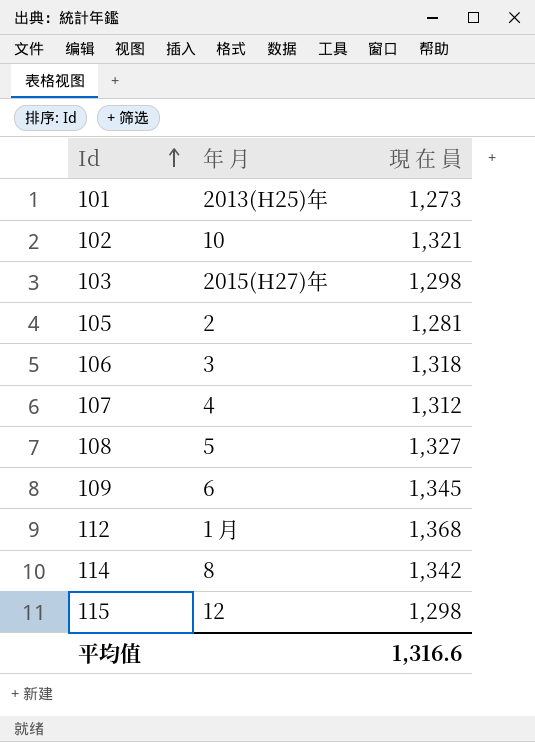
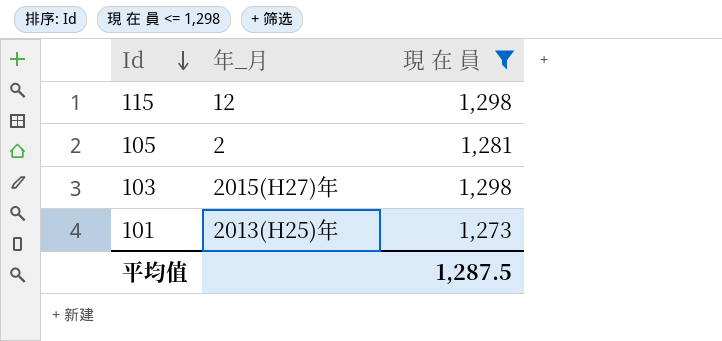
filter: none -> 現 在 員 <= 1,298
row order: Id ascending -> Id descending
column name: 年 月 -> 年_月
平均值 | 現 在 員: 1,316.6 -> 1,287.5

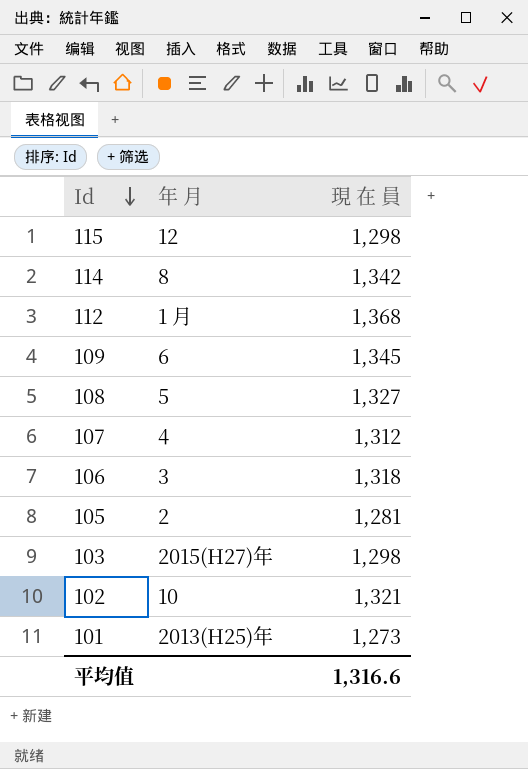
filter: 現 在 員 <= 1,298 -> none
column name: 年_月 -> 年 月
平均值 | 現 在 員: 1,287.5 -> 1,316.6

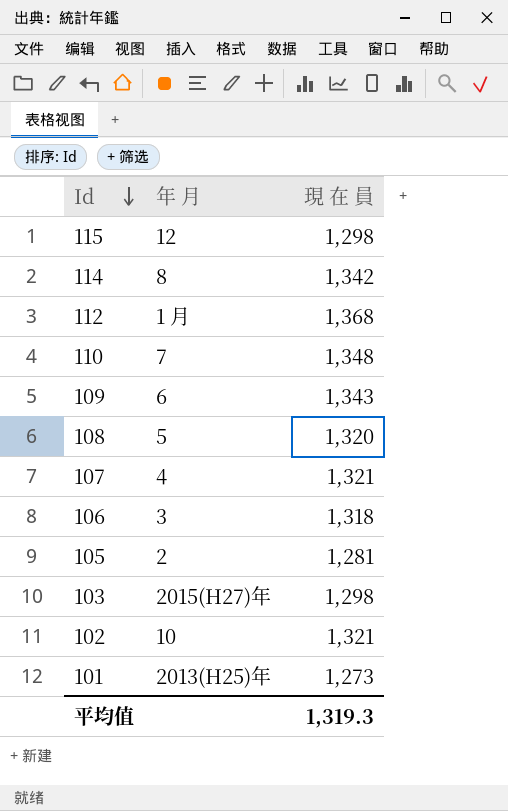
row 110: none -> 7 | 1,348
109 | 現 在 員: 1,345 -> 1,343
108 | 現 在 員: 1,327 -> 1,320
107 | 現 在 員: 1,312 -> 1,321
平均值 | 現 在 員: 1,316.6 -> 1,319.3

